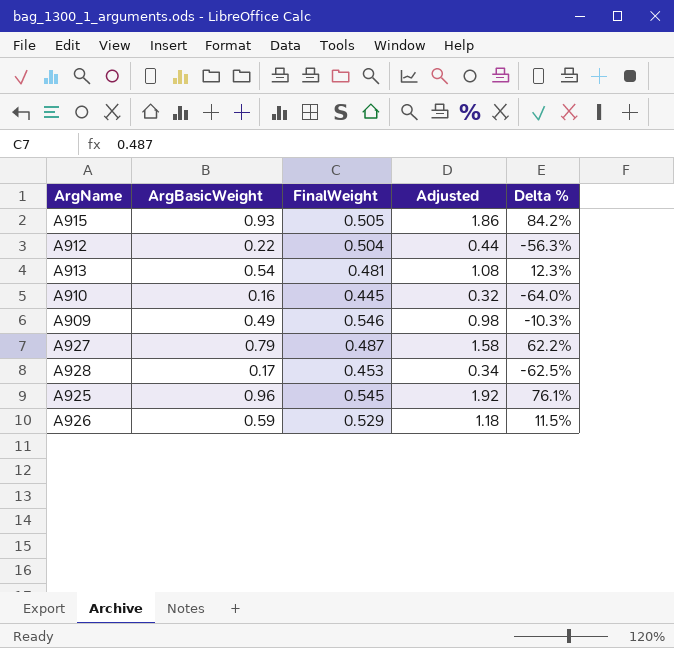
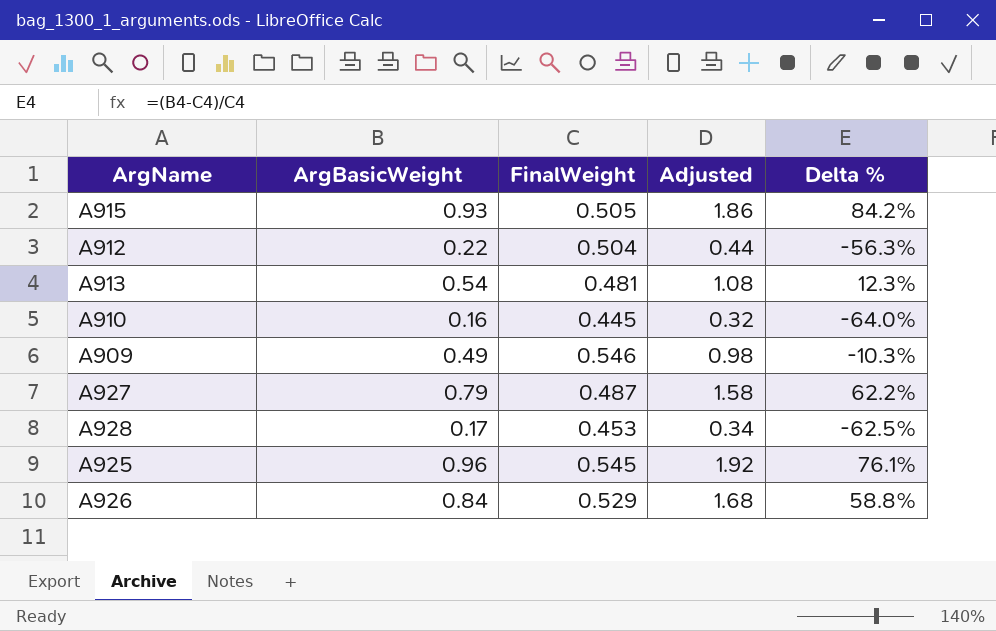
A926 | ArgBasicWeight: 0.59 -> 0.84
A926 | Adjusted: 1.18 -> 1.68
A926 | Delta %: 11.5% -> 58.8%

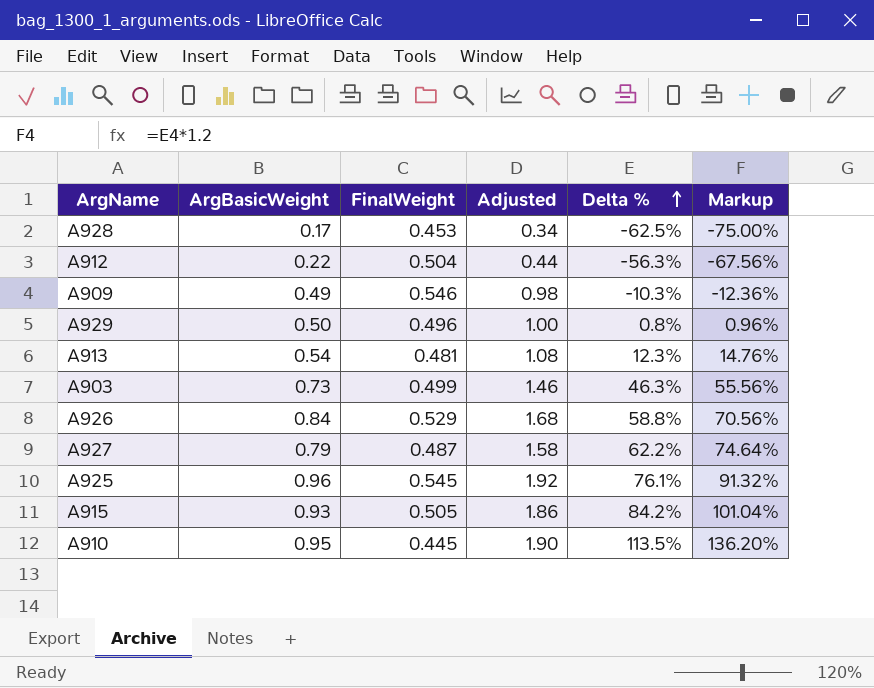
row order: none -> Delta % ascending
column Markup | formula: none -> [Delta %] * 1.2
row A929: none -> 0.50 | 0.496 | 1.00 | 0.8% | 0.96%
row A903: none -> 0.73 | 0.499 | 1.46 | 46.3% | 55.56%
A910 | ArgBasicWeight: 0.16 -> 0.95
A910 | Adjusted: 0.32 -> 1.90
A910 | Delta %: -64.0% -> 113.5%

